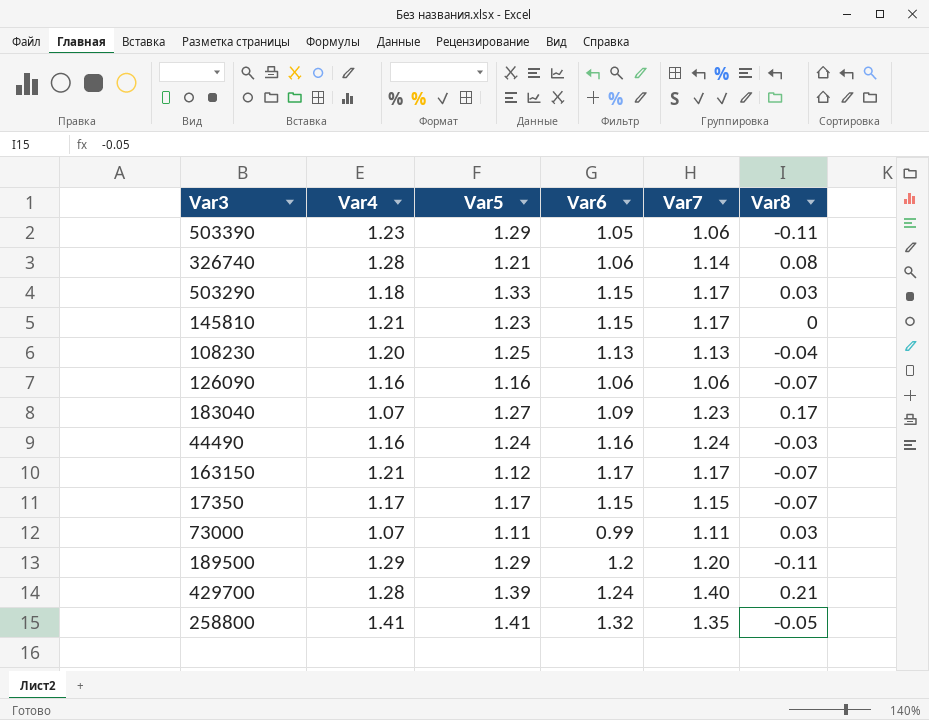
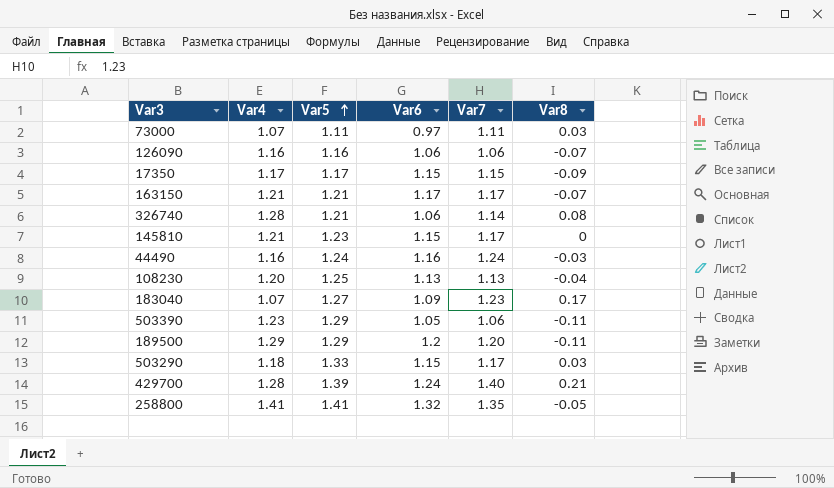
row order: none -> Var5 ascending
73000 | Var6: 0.99 -> 0.97
17350 | Var8: -0.07 -> -0.09
163150 | Var5: 1.12 -> 1.21

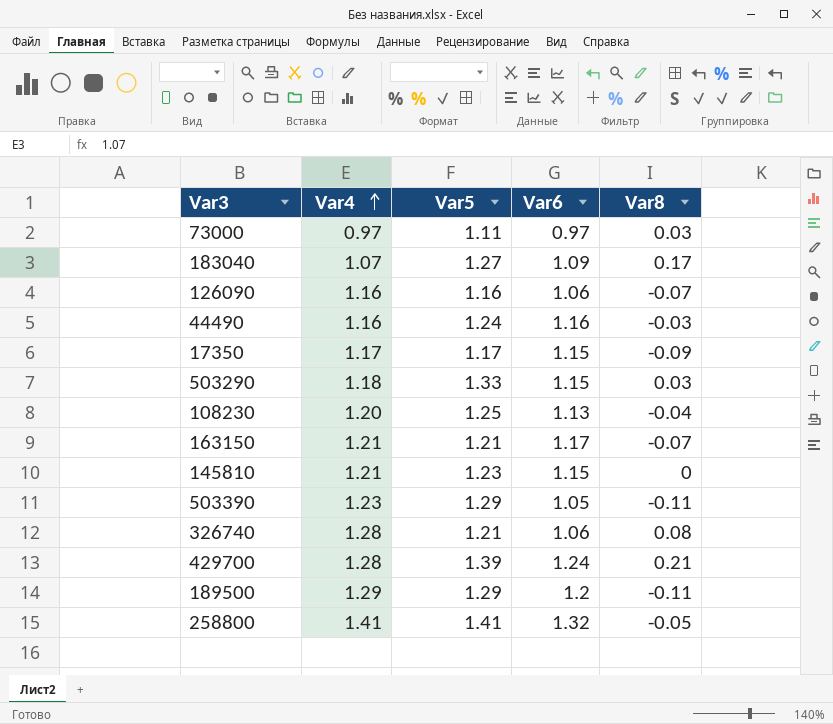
row order: Var5 ascending -> Var4 ascending
column Var7 | position: 5 -> none
73000 | Var4: 1.07 -> 0.97

